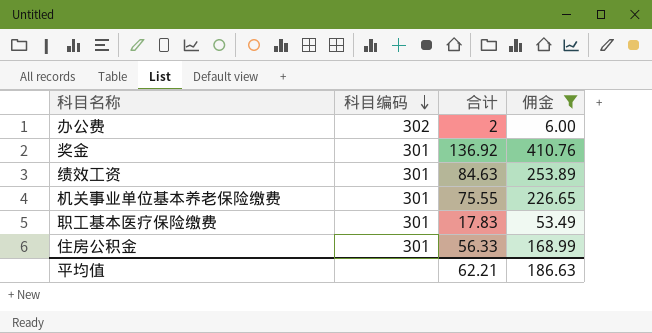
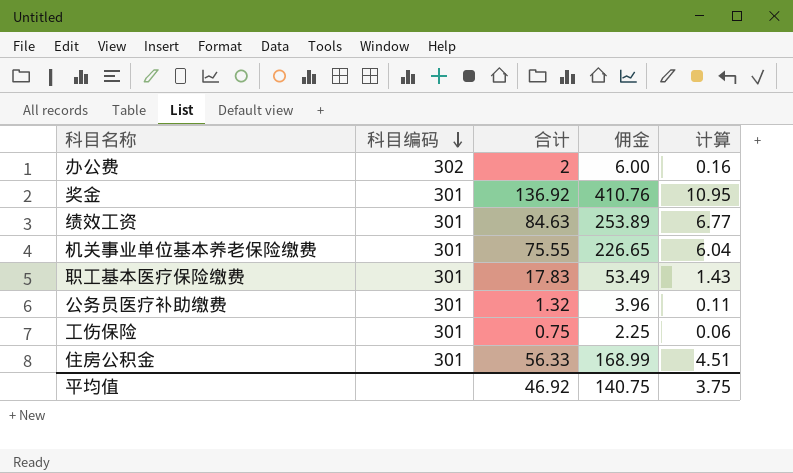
filter: 佣金 >= 6.00 -> none
column 计算 | formula: none -> [合计] * 0.08
平均值 | 合计: 62.21 -> 46.92
平均值 | 佣金: 186.63 -> 140.75

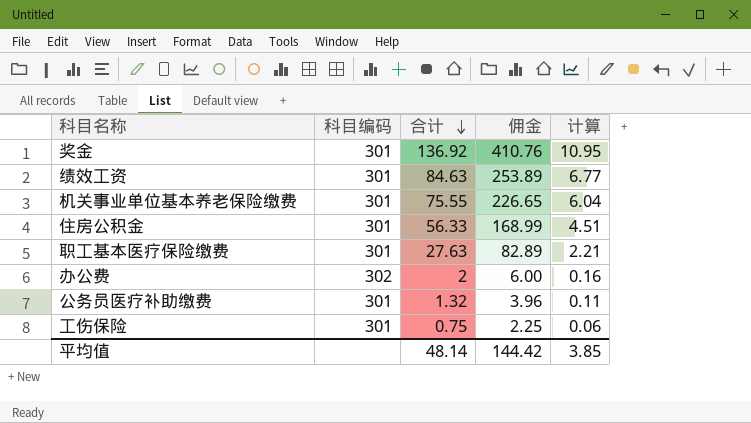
row order: 科目编码 descending -> 合计 descending
职工基本医疗保险缴费 | 合计: 17.83 -> 27.63
职工基本医疗保险缴费 | 佣金: 53.49 -> 82.89
职工基本医疗保险缴费 | 计算: 1.43 -> 2.21
平均值 | 合计: 46.92 -> 48.14
平均值 | 佣金: 140.75 -> 144.42
平均值 | 计算: 3.75 -> 3.85

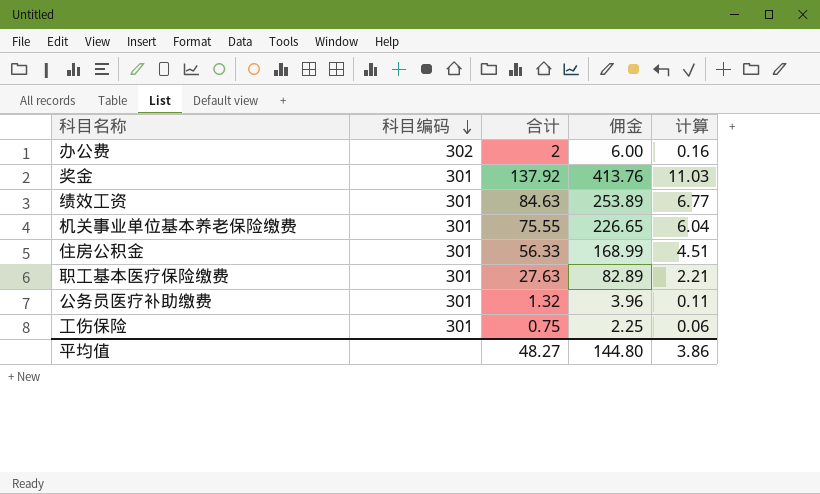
row order: 合计 descending -> 科目编码 descending
奖金 | 合计: 136.92 -> 137.92
奖金 | 佣金: 410.76 -> 413.76
奖金 | 计算: 10.95 -> 11.03
平均值 | 合计: 48.14 -> 48.27
平均值 | 佣金: 144.42 -> 144.80
平均值 | 计算: 3.85 -> 3.86

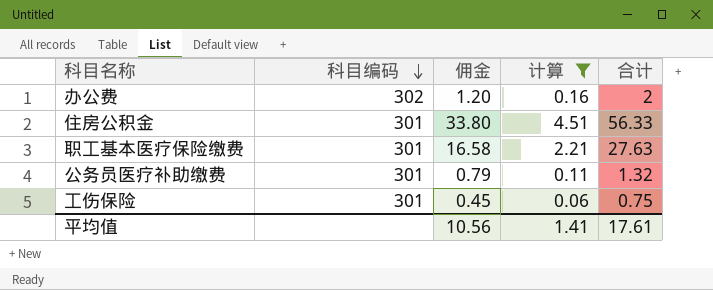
filter: none -> 计算 <= 4.51
column 佣金 | formula: [合计] * 3 -> [合计] * 0.6
column 合计 | position: 3 -> 5
平均值 | 佣金: 144.80 -> 10.56
平均值 | 计算: 3.86 -> 1.41
平均值 | 合计: 48.27 -> 17.61

